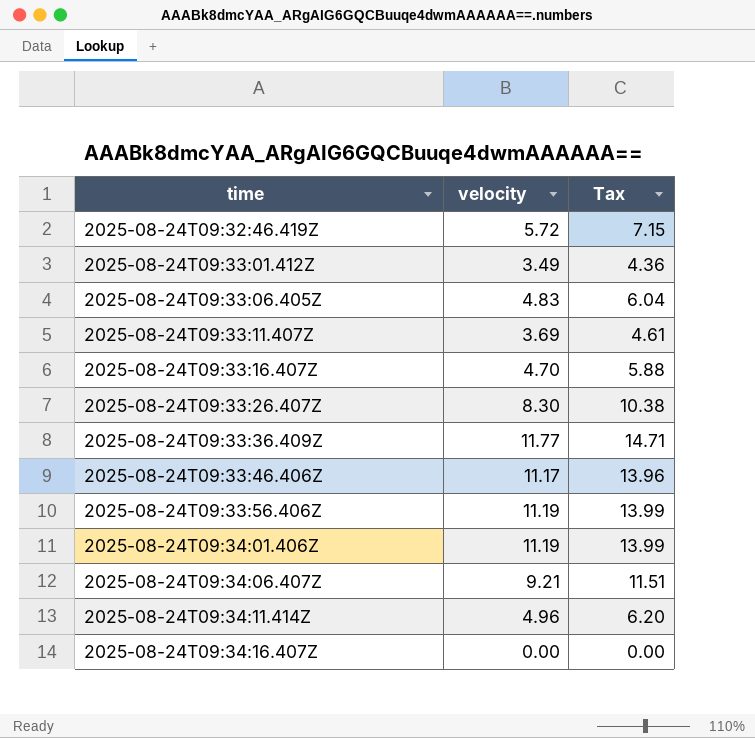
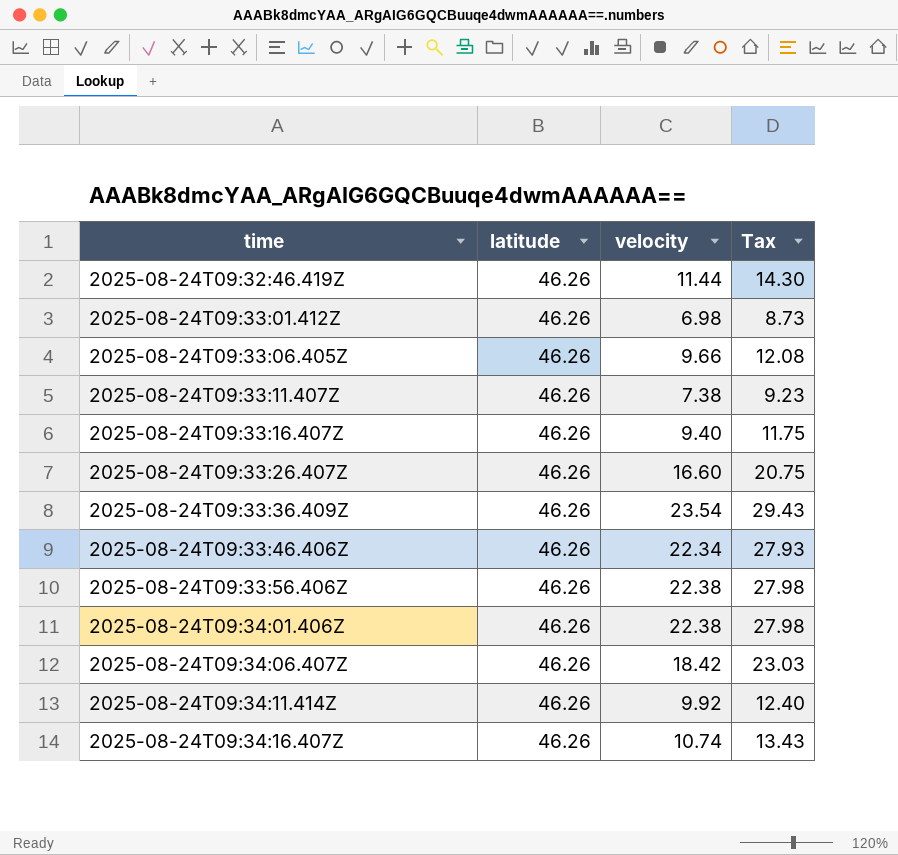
column latitude | position: none -> 2
2025-08-24T09:32:46.419Z | velocity: 5.72 -> 11.44
2025-08-24T09:32:46.419Z | Tax: 7.15 -> 14.30
2025-08-24T09:33:01.412Z | velocity: 3.49 -> 6.98
2025-08-24T09:33:01.412Z | Tax: 4.36 -> 8.73
2025-08-24T09:33:06.405Z | velocity: 4.83 -> 9.66
2025-08-24T09:33:06.405Z | Tax: 6.04 -> 12.08
2025-08-24T09:33:11.407Z | velocity: 3.69 -> 7.38
2025-08-24T09:33:11.407Z | Tax: 4.61 -> 9.23
2025-08-24T09:33:16.407Z | velocity: 4.70 -> 9.40
2025-08-24T09:33:16.407Z | Tax: 5.88 -> 11.75
2025-08-24T09:33:26.407Z | velocity: 8.30 -> 16.60
2025-08-24T09:33:26.407Z | Tax: 10.38 -> 20.75
2025-08-24T09:33:36.409Z | velocity: 11.77 -> 23.54
2025-08-24T09:33:36.409Z | Tax: 14.71 -> 29.43
2025-08-24T09:33:46.406Z | velocity: 11.17 -> 22.34
2025-08-24T09:33:46.406Z | Tax: 13.96 -> 27.93
2025-08-24T09:33:56.406Z | velocity: 11.19 -> 22.38
2025-08-24T09:33:56.406Z | Tax: 13.99 -> 27.98
2025-08-24T09:34:01.406Z | velocity: 11.19 -> 22.38
2025-08-24T09:34:01.406Z | Tax: 13.99 -> 27.98
2025-08-24T09:34:06.407Z | velocity: 9.21 -> 18.42
2025-08-24T09:34:06.407Z | Tax: 11.51 -> 23.03
2025-08-24T09:34:11.414Z | velocity: 4.96 -> 9.92
2025-08-24T09:34:11.414Z | Tax: 6.20 -> 12.40
2025-08-24T09:34:16.407Z | velocity: 0.00 -> 10.74
2025-08-24T09:34:16.407Z | Tax: 0.00 -> 13.43

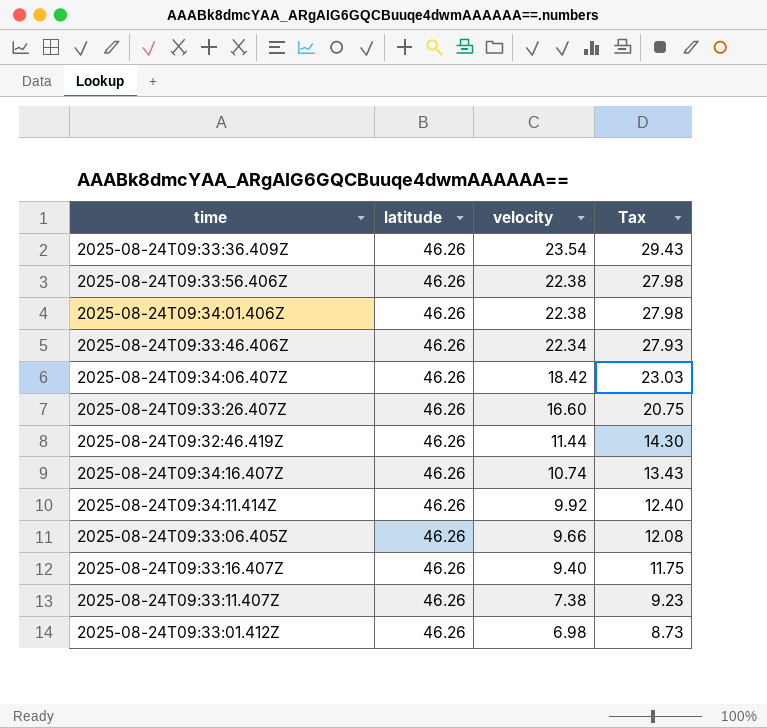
row order: time ascending -> velocity descending

